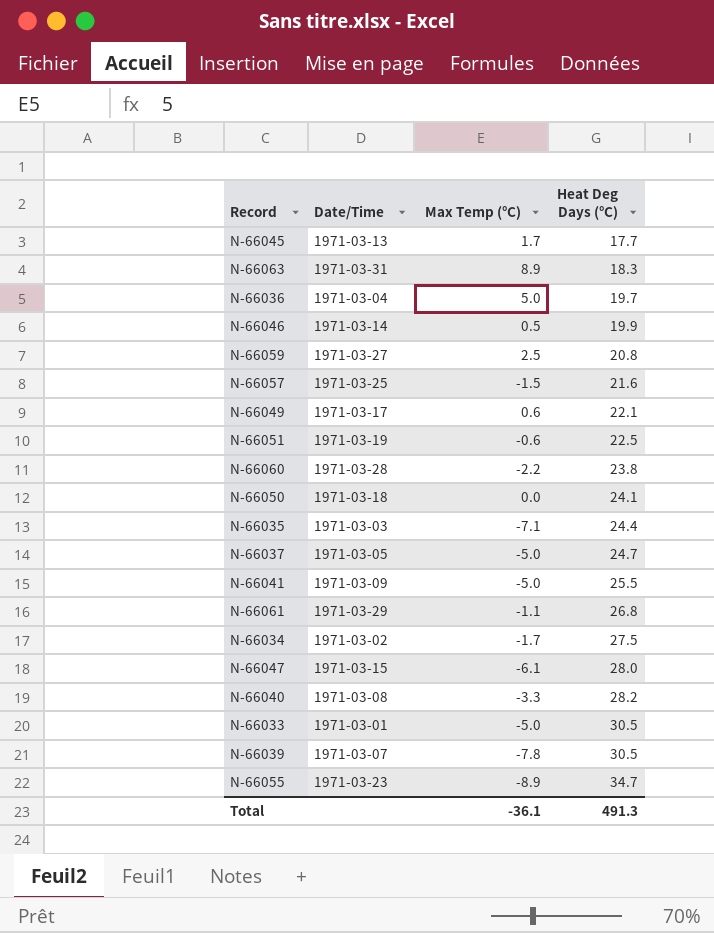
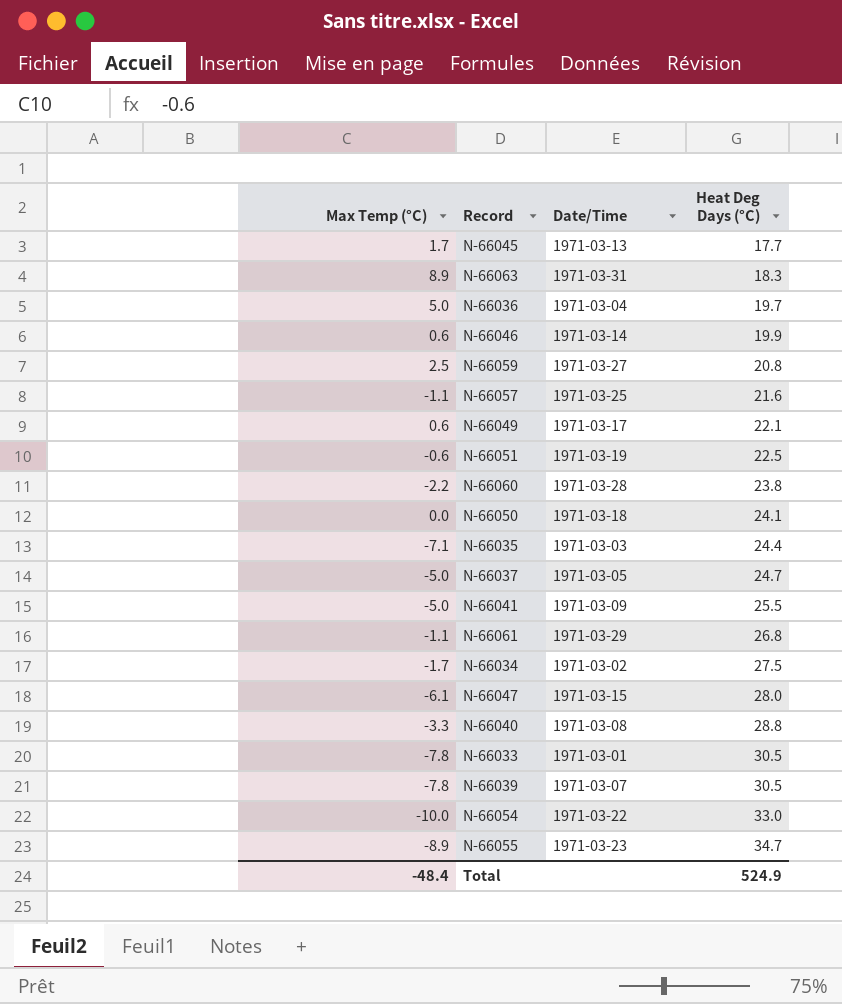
column Max Temp (°C) | position: 3 -> 1
N-66046 | Max Temp (°C): 0.5 -> 0.6
N-66057 | Max Temp (°C): -1.5 -> -1.1
N-66040 | Heat Deg Days (°C): 28.2 -> 28.8
N-66033 | Max Temp (°C): -5.0 -> -7.8
row N-66054: none -> -10.0 | 1971-03-22 | 33.0
Total | Max Temp (°C): -36.1 -> -48.4
Total | Heat Deg Days (°C): 491.3 -> 524.9

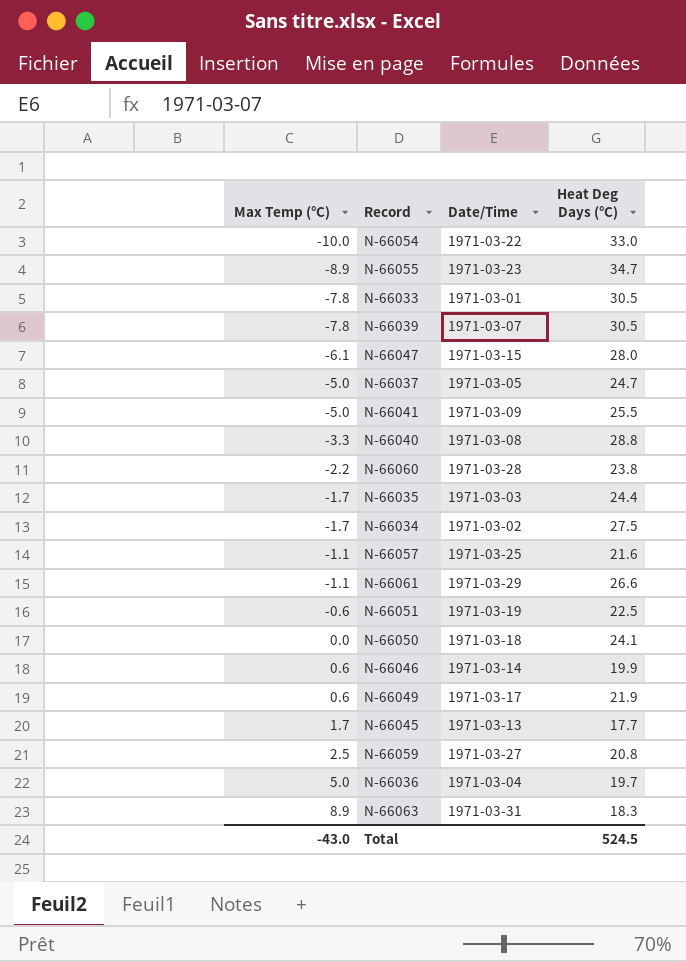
row order: Heat Deg Days (°C) ascending -> Max Temp (°C) ascending
N-66035 | Max Temp (°C): -7.1 -> -1.7
N-66061 | Heat Deg Days (°C): 26.8 -> 26.6
N-66049 | Heat Deg Days (°C): 22.1 -> 21.9
Total | Max Temp (°C): -48.4 -> -43.0
Total | Heat Deg Days (°C): 524.9 -> 524.5

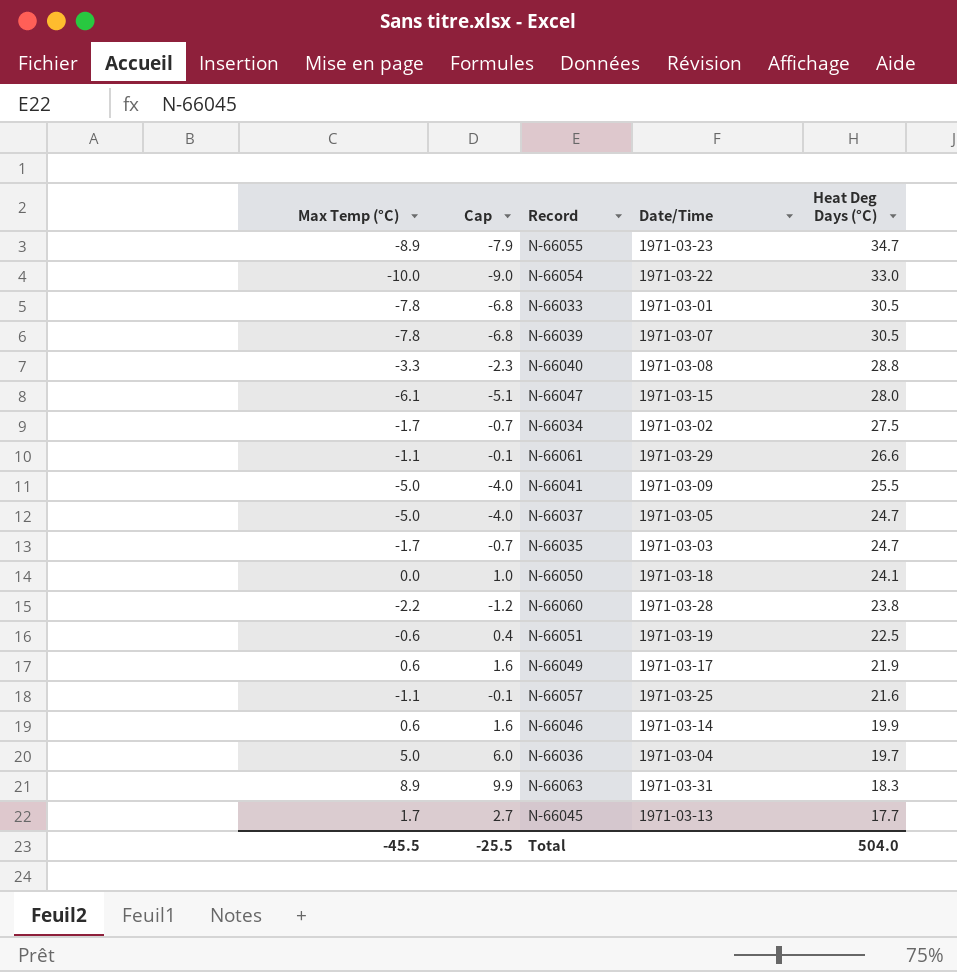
row order: Max Temp (°C) ascending -> Heat Deg Days (°C) descending
column Cap | formula: none -> [Max Temp (°C)] + 1
row N-66059: 2.5 | 1971-03-27 | 20.8 -> none
N-66035 | Heat Deg Days (°C): 24.4 -> 24.7
Total | Max Temp (°C): -43.0 -> -45.5
Total | Heat Deg Days (°C): 524.5 -> 504.0

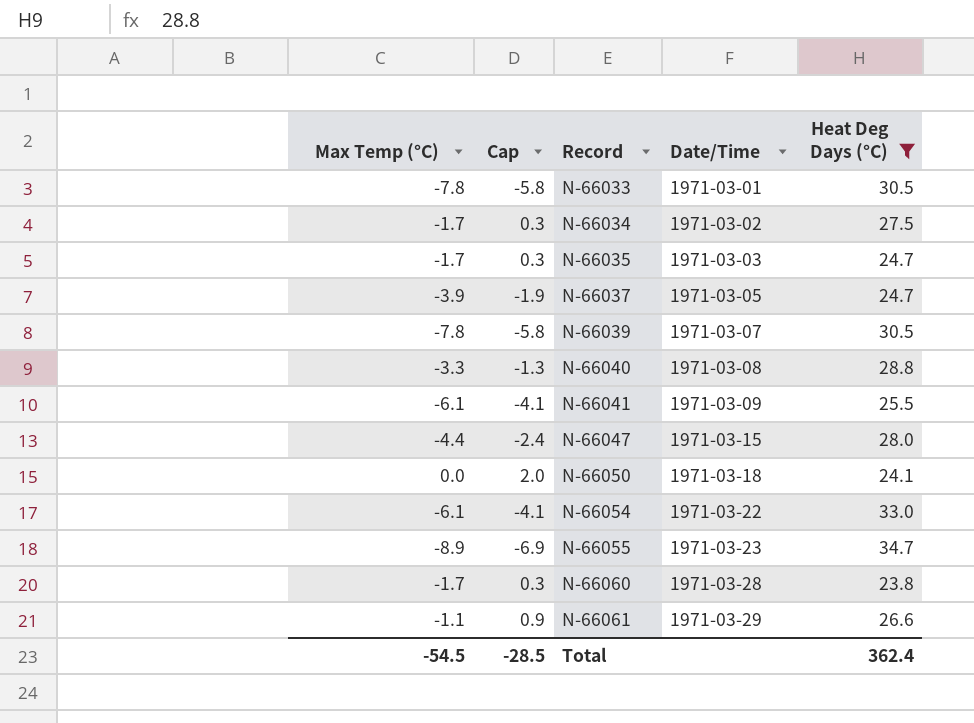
filter: none -> Heat Deg Days (°C) >= 23.8
row order: Heat Deg Days (°C) descending -> Record ascending
column Cap | formula: [Max Temp (°C)] + 1 -> [Max Temp (°C)] + 2
N-66037 | Max Temp (°C): -5.0 -> -3.9
N-66041 | Max Temp (°C): -5.0 -> -6.1
N-66047 | Max Temp (°C): -6.1 -> -4.4
N-66054 | Max Temp (°C): -10.0 -> -6.1
N-66060 | Max Temp (°C): -2.2 -> -1.7
Total | Max Temp (°C): -45.5 -> -54.5
Total | Cap: -25.5 -> -28.5
Total | Heat Deg Days (°C): 504.0 -> 362.4

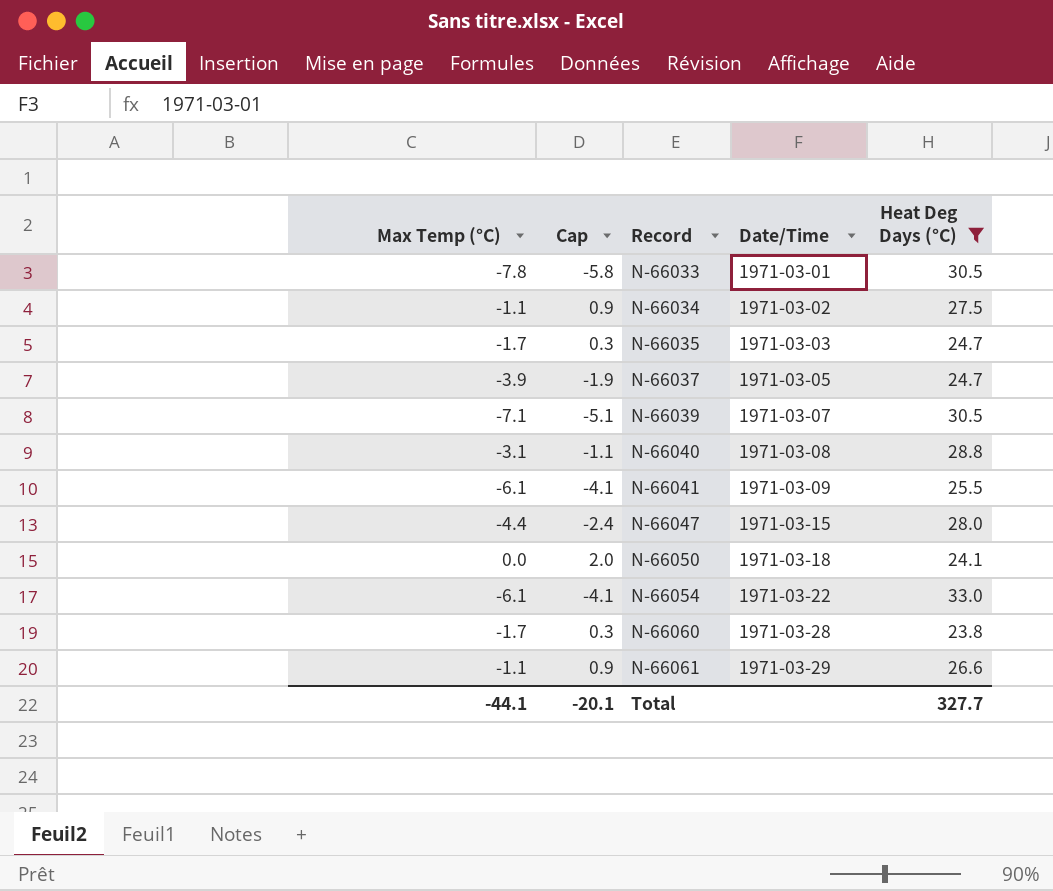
row N-66055: -8.9 | -6.9 | 1971-03-23 | 34.7 -> none
N-66034 | Max Temp (°C): -1.7 -> -1.1
N-66034 | Cap: 0.3 -> 0.9
N-66039 | Max Temp (°C): -7.8 -> -7.1
N-66039 | Cap: -5.8 -> -5.1
N-66040 | Max Temp (°C): -3.3 -> -3.1
N-66040 | Cap: -1.3 -> -1.1
Total | Max Temp (°C): -54.5 -> -44.1
Total | Cap: -28.5 -> -20.1
Total | Heat Deg Days (°C): 362.4 -> 327.7

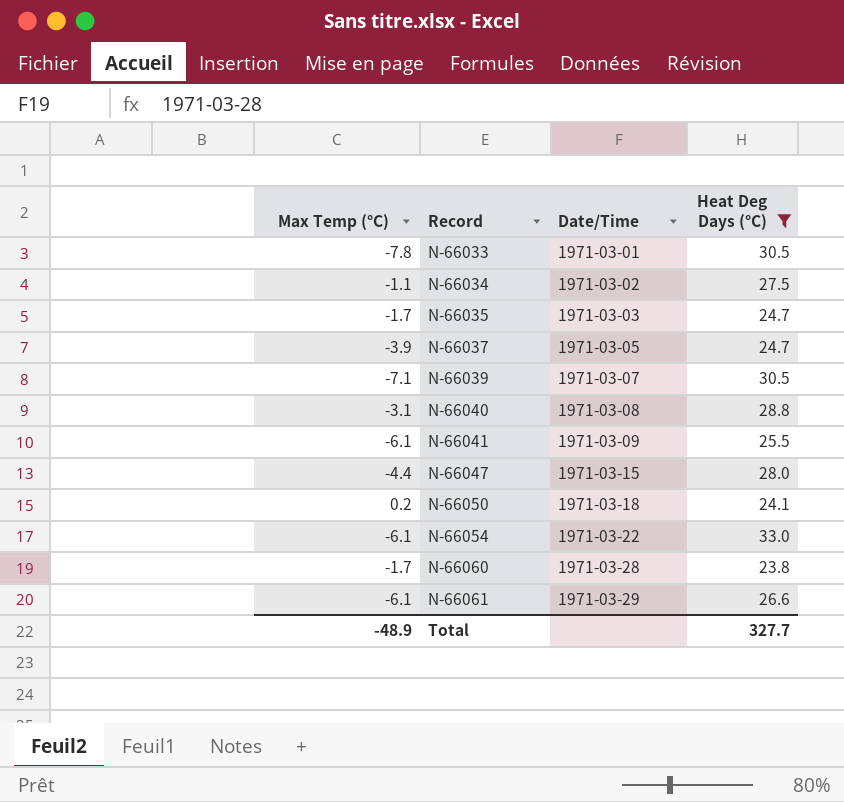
column Cap | formula: [Max Temp (°C)] + 2 -> none
N-66050 | Max Temp (°C): 0.0 -> 0.2
N-66061 | Max Temp (°C): -1.1 -> -6.1
Total | Max Temp (°C): -44.1 -> -48.9

